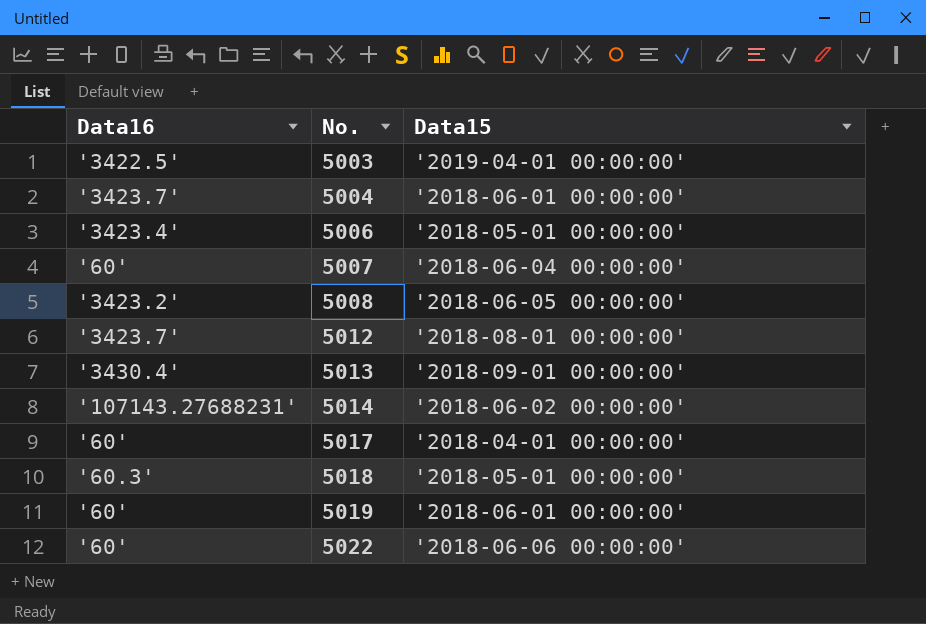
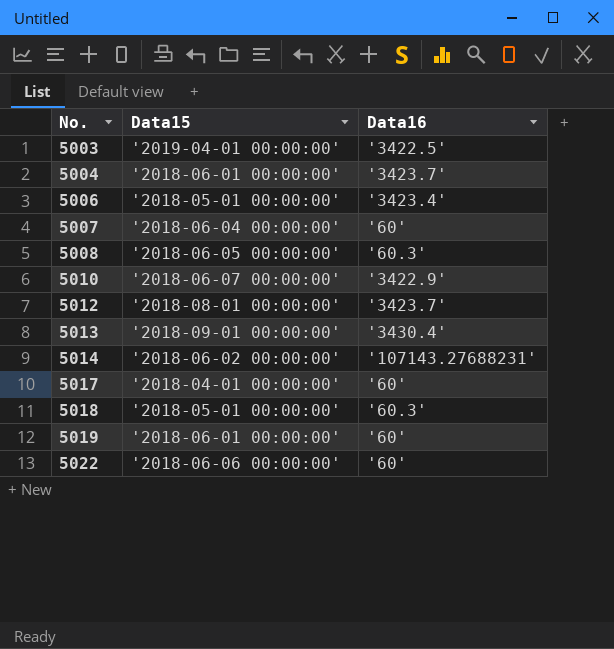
column Data16 | position: 1 -> 3
5008 | Data16: '3423.2' -> '60.3'
row 5010: none -> '2018-06-07 00:00:00' | '3422.9'

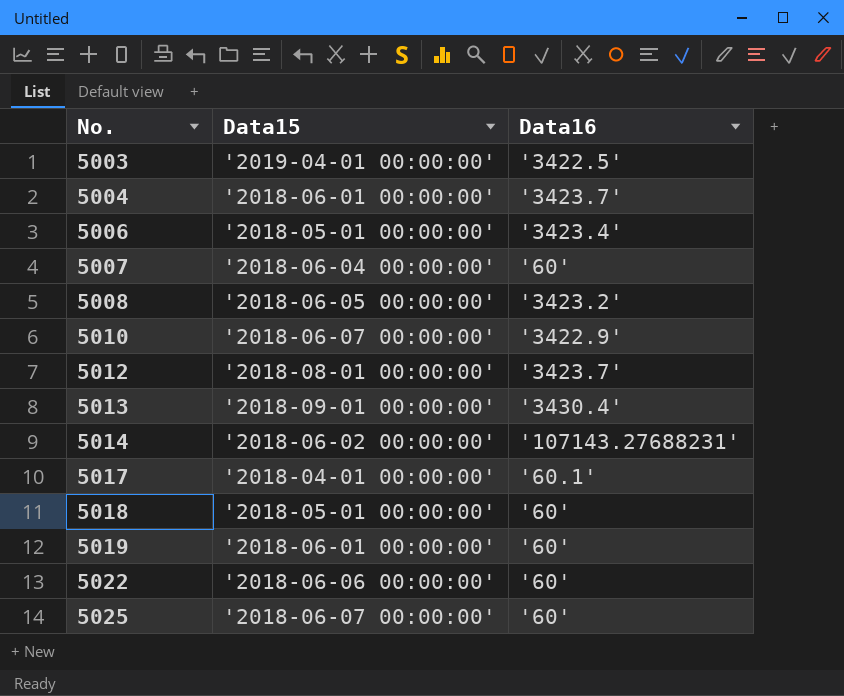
5008 | Data16: '60.3' -> '3423.2'
5017 | Data16: '60' -> '60.1'
5018 | Data16: '60.3' -> '60'
row 5025: none -> '2018-06-07 00:00:00' | '60'

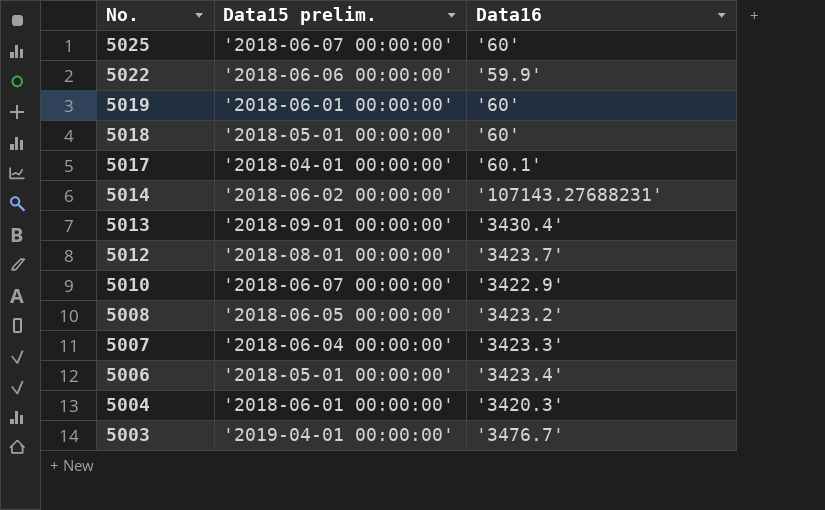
row order: No. ascending -> No. descending
column name: Data15 -> Data15 prelim.
5022 | Data16: '60' -> '59.9'
5007 | Data16: '60' -> '3423.3'
5004 | Data16: '3423.7' -> '3420.3'
5003 | Data16: '3422.5' -> '3476.7'

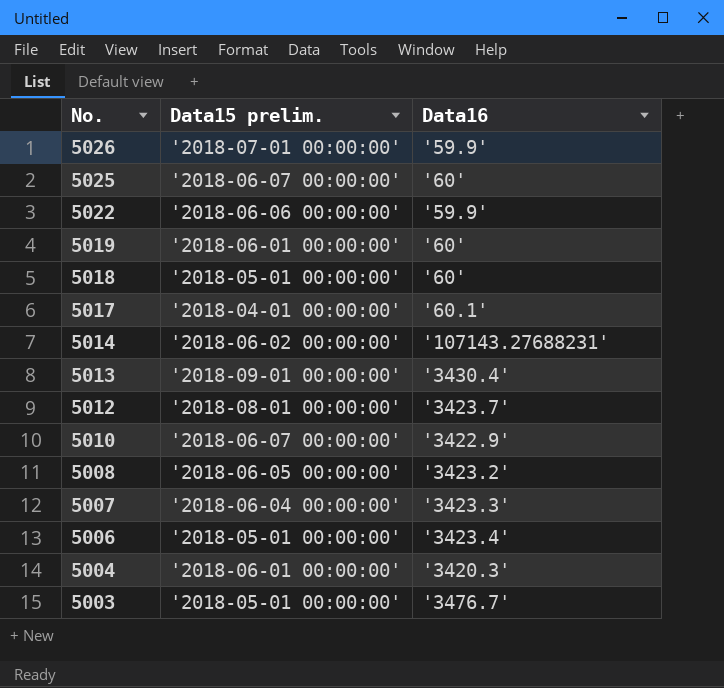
row 5026: none -> '2018-07-01 00:00:00' | '59.9'
5003 | Data15 prelim.: '2019-04-01 00:00:00' -> '2018-05-01 00:00:00'

